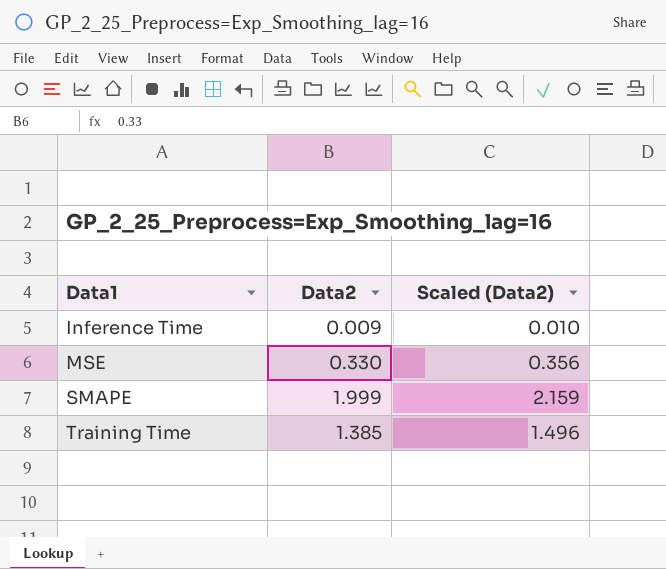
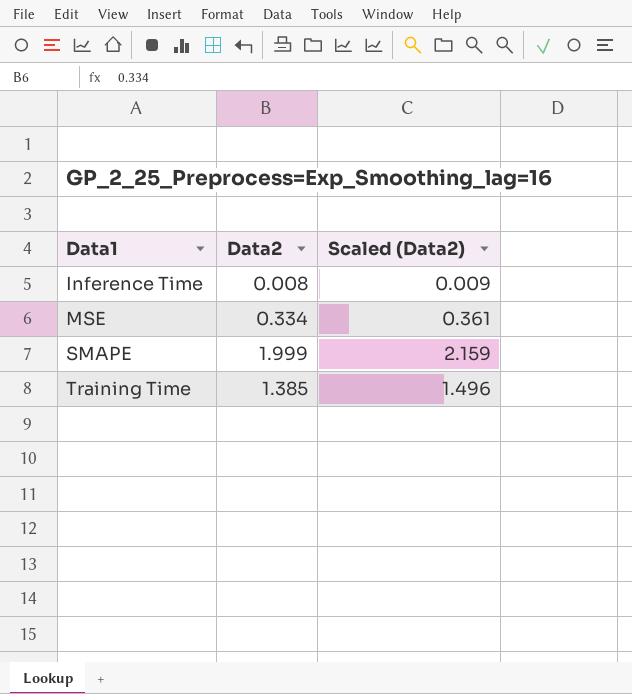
Inference Time | Data2: 0.009 -> 0.008
Inference Time | Scaled (Data2): 0.010 -> 0.009
MSE | Data2: 0.330 -> 0.334
MSE | Scaled (Data2): 0.356 -> 0.361

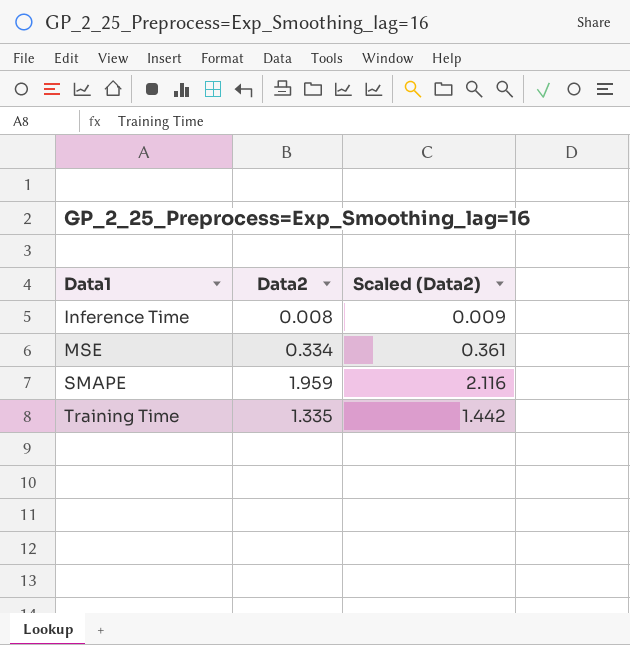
SMAPE | Data2: 1.999 -> 1.959
SMAPE | Scaled (Data2): 2.159 -> 2.116
Training Time | Data2: 1.385 -> 1.335
Training Time | Scaled (Data2): 1.496 -> 1.442

